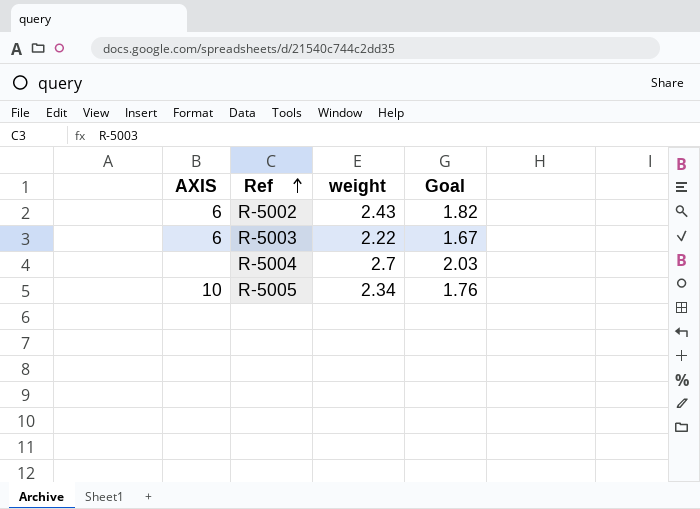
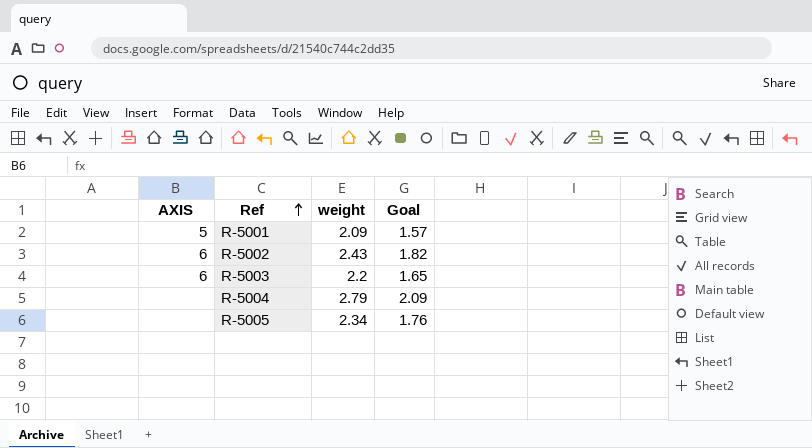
row R-5001: none -> 5 | 2.09 | 1.57
R-5003 | weight: 2.22 -> 2.2
R-5003 | Goal: 1.67 -> 1.65
R-5004 | weight: 2.7 -> 2.79
R-5004 | Goal: 2.03 -> 2.09
R-5005 | AXIS: 10 -> none

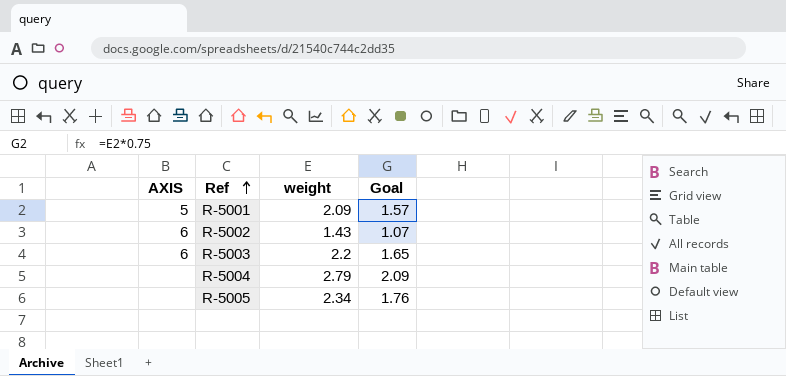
R-5002 | weight: 2.43 -> 1.43
R-5002 | Goal: 1.82 -> 1.07

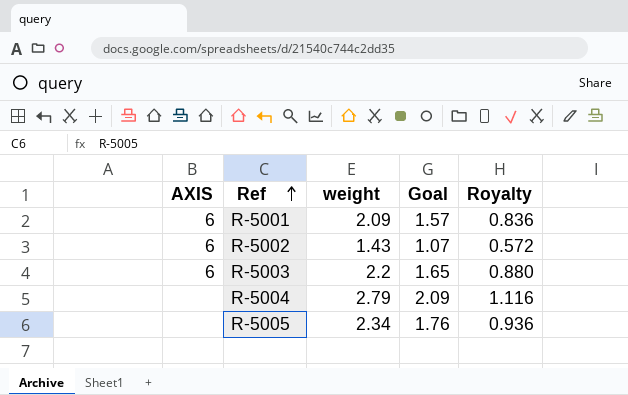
column Royalty | formula: none -> [weight] * 0.4
R-5001 | AXIS: 5 -> 6

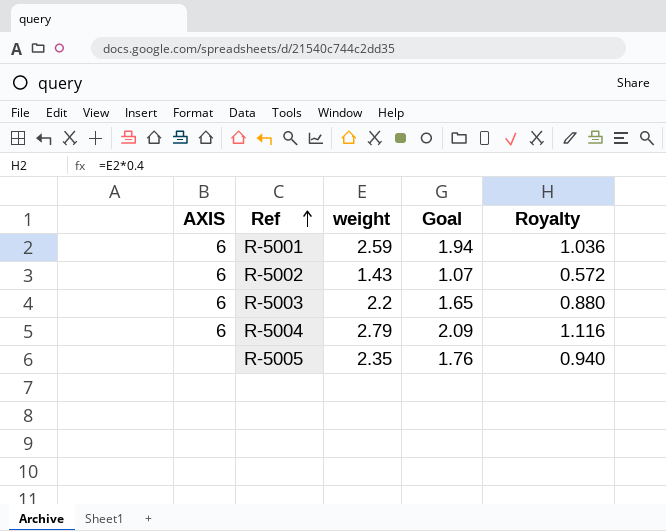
R-5001 | weight: 2.09 -> 2.59
R-5001 | Goal: 1.57 -> 1.94
R-5001 | Royalty: 0.836 -> 1.036
R-5004 | AXIS: none -> 6
R-5005 | weight: 2.34 -> 2.35
R-5005 | Royalty: 0.936 -> 0.940

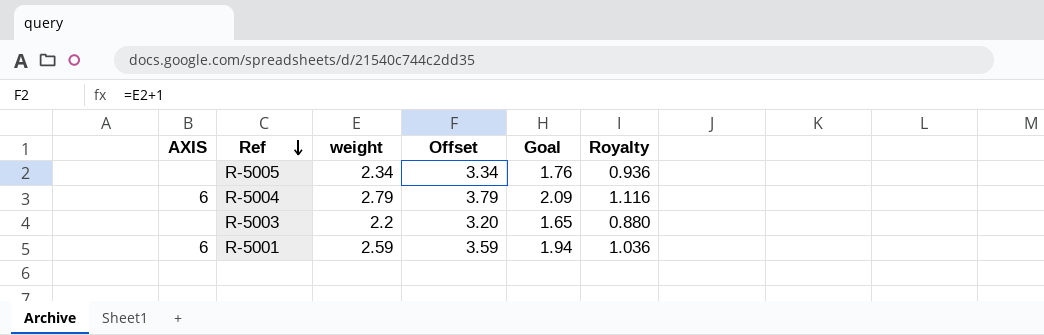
row order: Ref ascending -> Ref descending
column Offset | formula: none -> [weight] + 1
row R-5002: 6 | 1.43 | 1.07 | 0.572 -> none
R-5005 | weight: 2.35 -> 2.34
R-5005 | Royalty: 0.940 -> 0.936
R-5003 | AXIS: 6 -> none

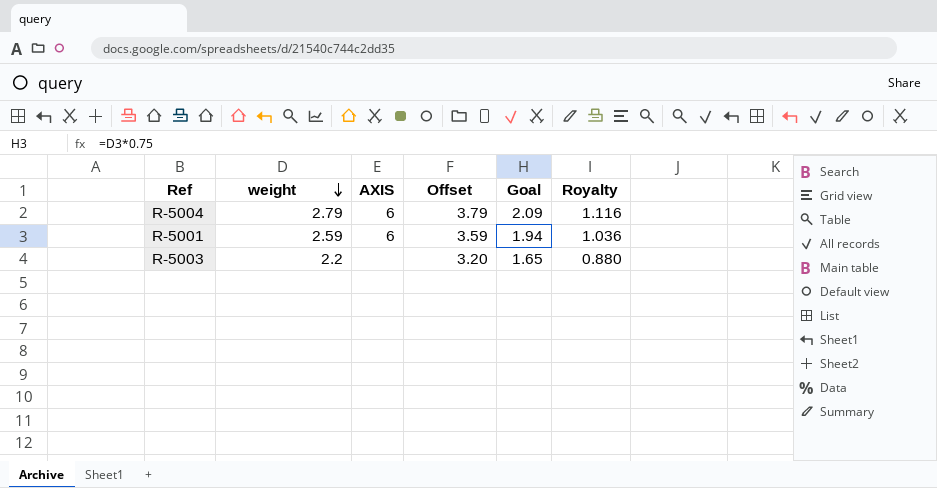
row order: Ref descending -> weight descending
column AXIS | position: 1 -> 3
row R-5005: none | 2.34 | 3.34 | 1.76 | 0.936 -> none

